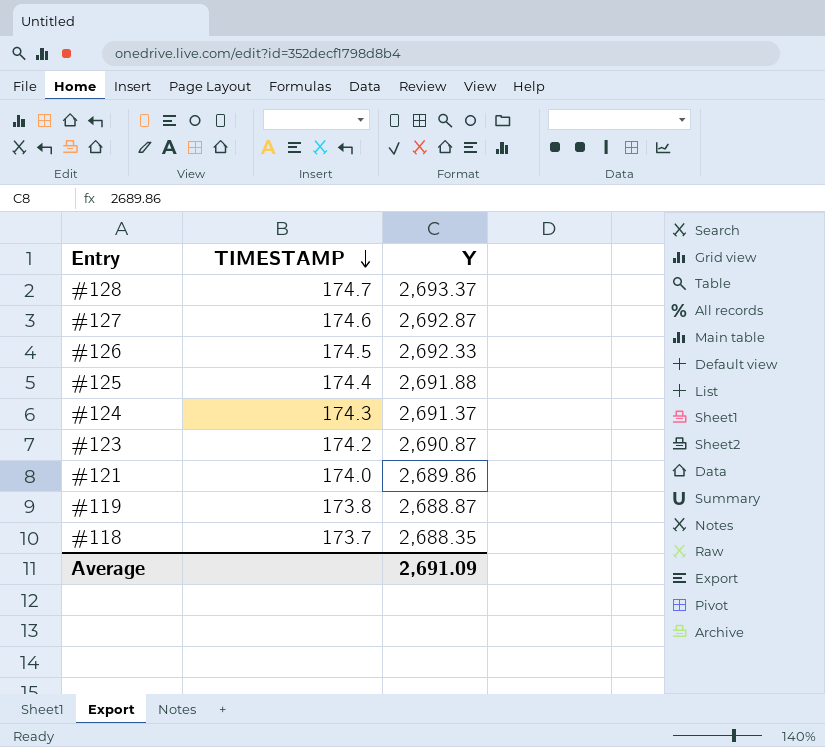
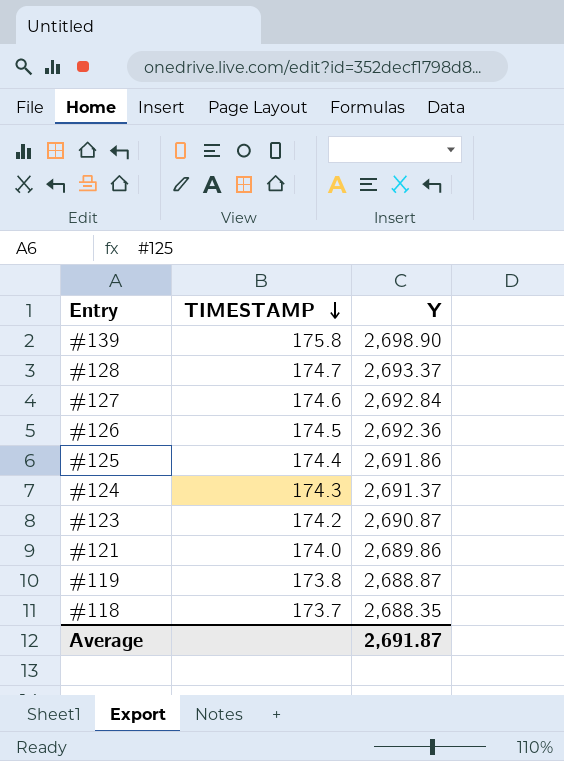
row #139: none -> 175.8 | 2,698.90
#127 | Y: 2,692.87 -> 2,692.84
#126 | Y: 2,692.33 -> 2,692.36
#125 | Y: 2,691.88 -> 2,691.86
Average | Y: 2,691.09 -> 2,691.87

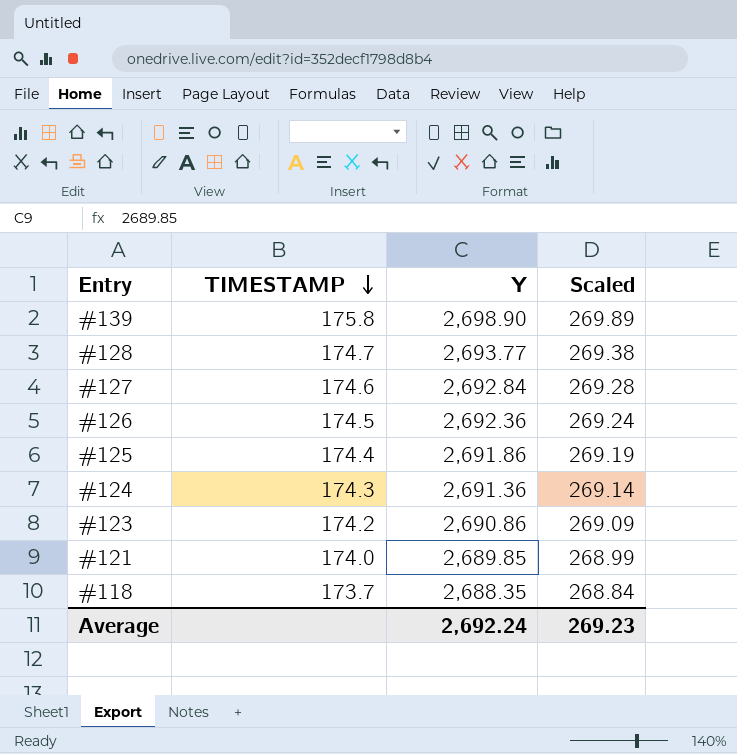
column Scaled | formula: none -> [Y] * 0.1
row #119: 173.8 | 2,688.87 -> none
#128 | Y: 2,693.37 -> 2,693.77
#124 | Y: 2,691.37 -> 2,691.36
#123 | Y: 2,690.87 -> 2,690.86
#121 | Y: 2,689.86 -> 2,689.85
Average | Y: 2,691.87 -> 2,692.24

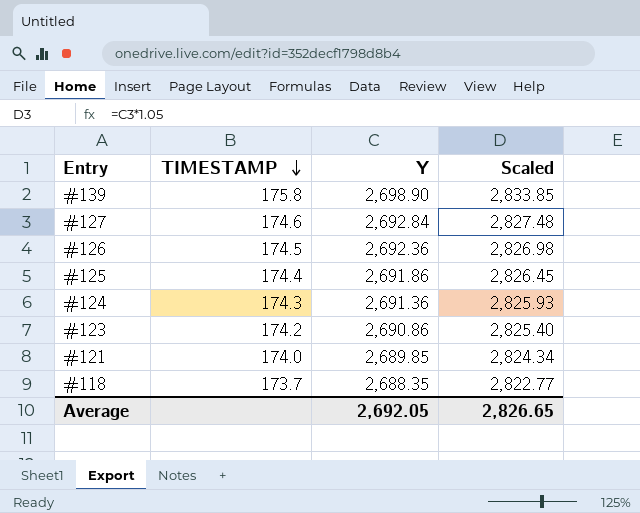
column Scaled | formula: [Y] * 0.1 -> [Y] * 1.05
row #128: 174.7 | 2,693.77 | 269.38 -> none
Average | Y: 2,692.24 -> 2,692.05
Average | Scaled: 269.23 -> 2,826.65

